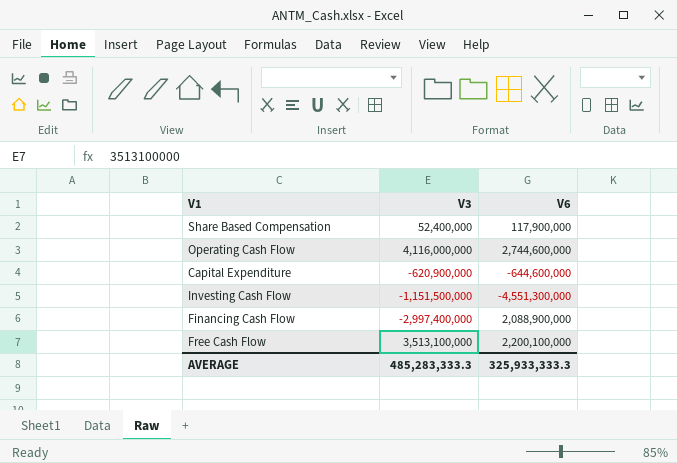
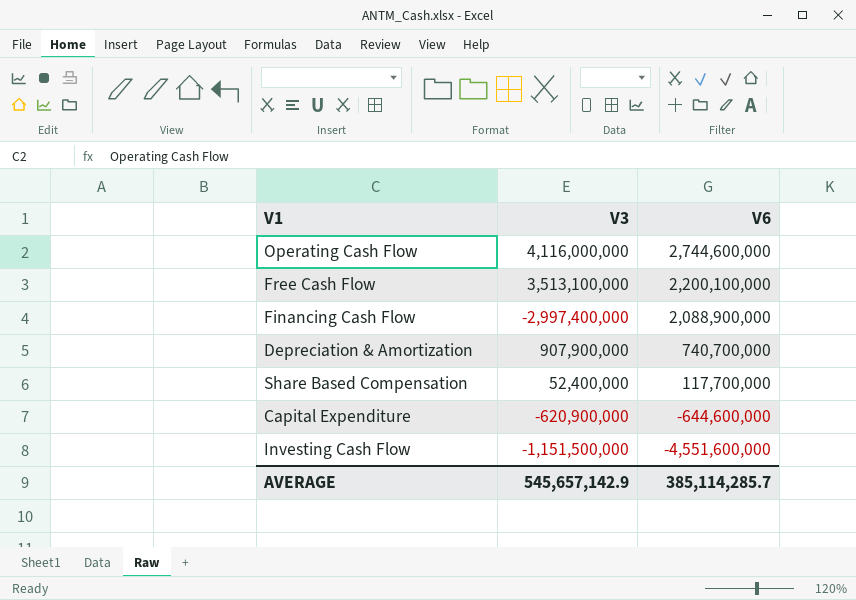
row order: none -> V6 descending
row Depreciation & Amortization: none -> 907,900,000 | 740,700,000
Share Based Compensation | V6: 117,900,000 -> 117,700,000
Investing Cash Flow | V6: -4,551,300,000 -> -4,551,600,000
AVERAGE | V3: 485,283,333.3 -> 545,657,142.9
AVERAGE | V6: 325,933,333.3 -> 385,114,285.7

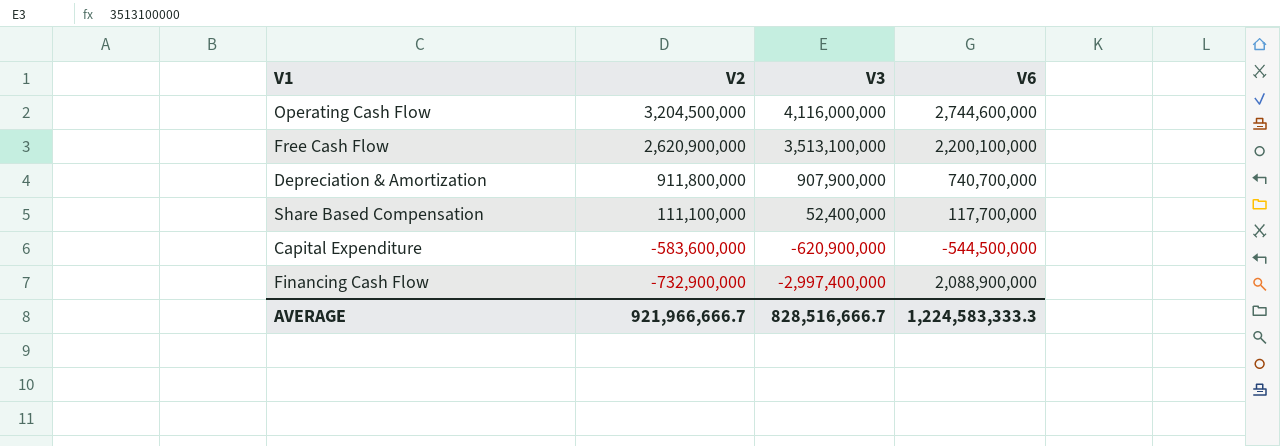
row order: V6 descending -> V2 descending
column V2 | position: none -> 2
row Investing Cash Flow: -1,151,500,000 | -4,551,600,000 -> none
Capital Expenditure | V6: -644,600,000 -> -544,500,000
AVERAGE | V3: 545,657,142.9 -> 828,516,666.7
AVERAGE | V6: 385,114,285.7 -> 1,224,583,333.3

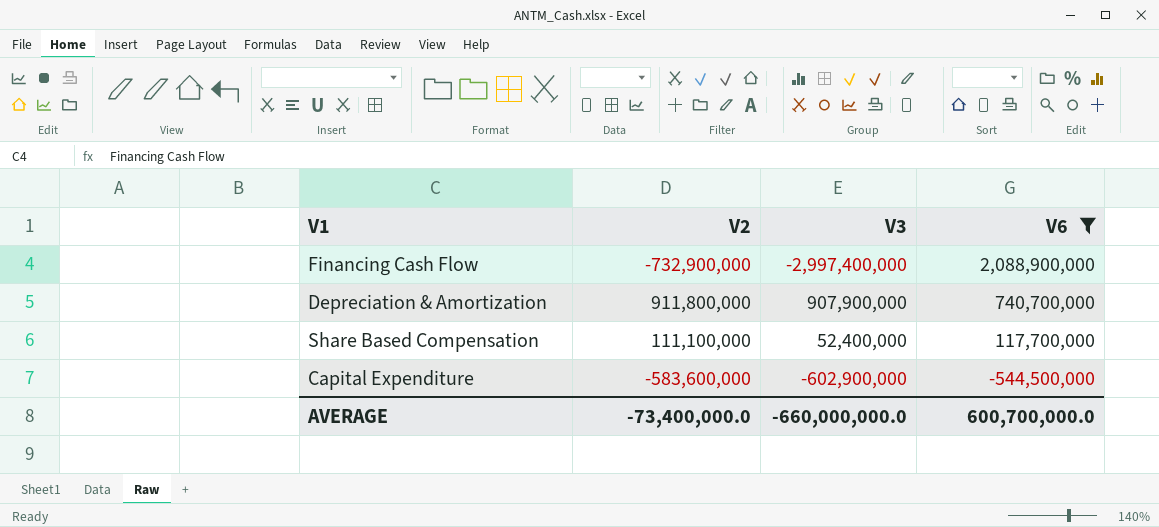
filter: none -> V6 <= 2,088,900,000
row order: V2 descending -> V6 descending
Capital Expenditure | V3: -620,900,000 -> -602,900,000
AVERAGE | V2: 921,966,666.7 -> -73,400,000.0
AVERAGE | V3: 828,516,666.7 -> -660,000,000.0
AVERAGE | V6: 1,224,583,333.3 -> 600,700,000.0

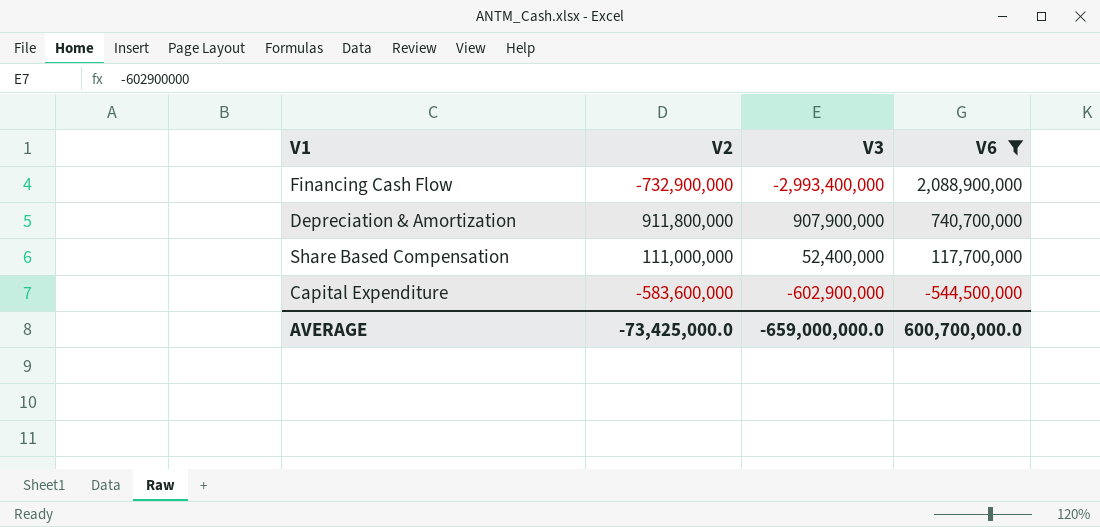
Financing Cash Flow | V3: -2,997,400,000 -> -2,993,400,000
Share Based Compensation | V2: 111,100,000 -> 111,000,000
AVERAGE | V2: -73,400,000.0 -> -73,425,000.0
AVERAGE | V3: -660,000,000.0 -> -659,000,000.0

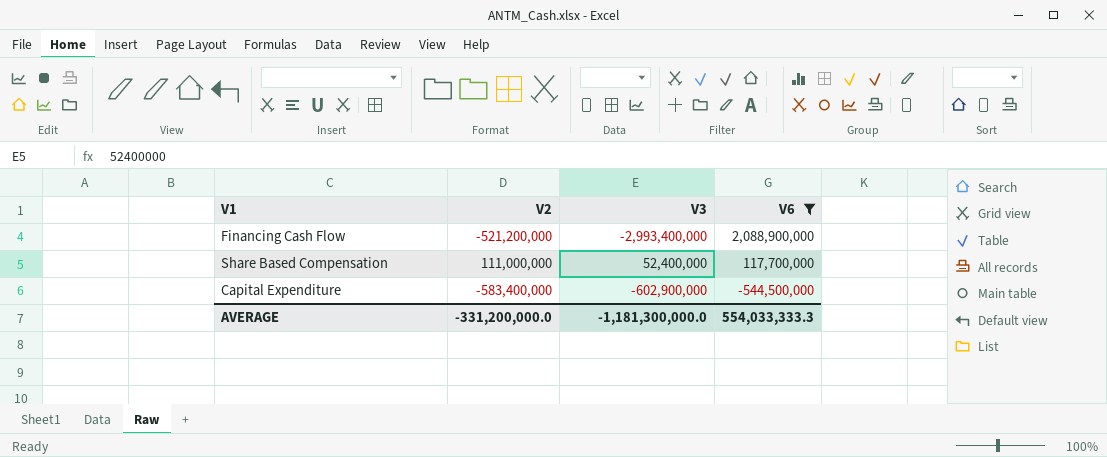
row Depreciation & Amortization: 911,800,000 | 907,900,000 | 740,700,000 -> none
Financing Cash Flow | V2: -732,900,000 -> -521,200,000
Capital Expenditure | V2: -583,600,000 -> -583,400,000
AVERAGE | V2: -73,425,000.0 -> -331,200,000.0
AVERAGE | V3: -659,000,000.0 -> -1,181,300,000.0
AVERAGE | V6: 600,700,000.0 -> 554,033,333.3

